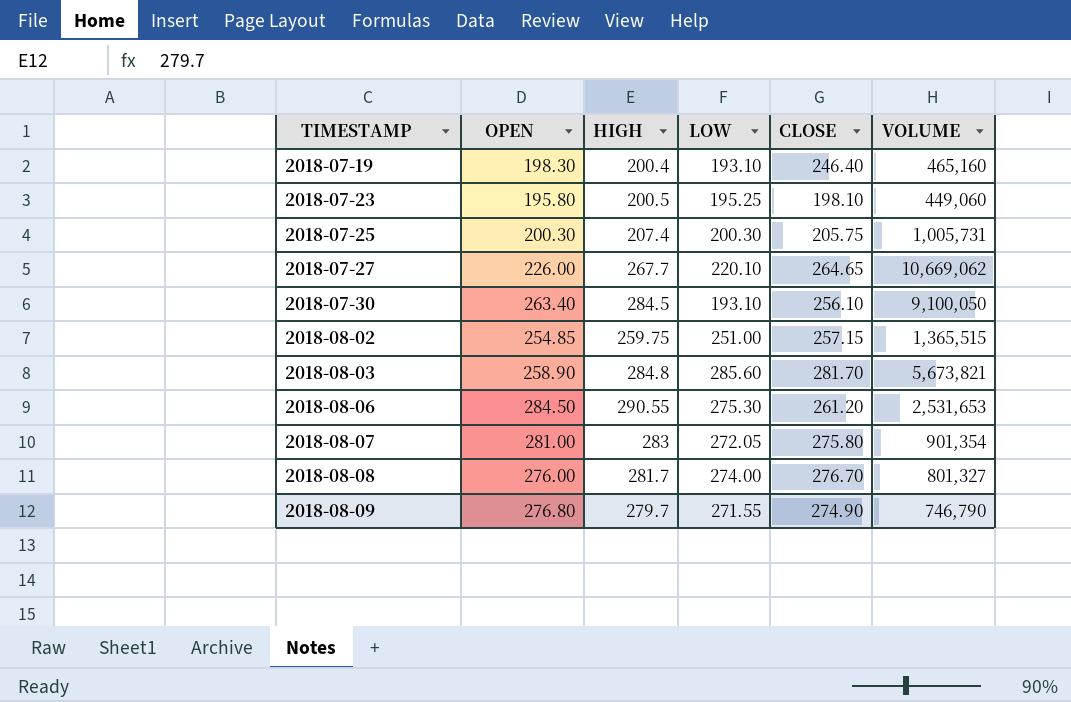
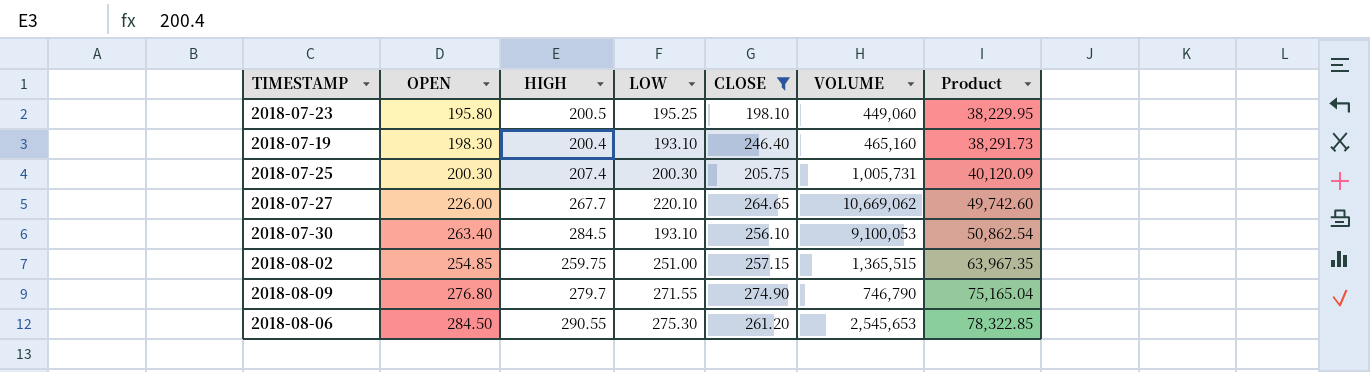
filter: none -> CLOSE <= 274.90
row order: TIMESTAMP ascending -> Product ascending
column Product | formula: none -> [OPEN] * [LOW]
2018-07-30 | VOLUME: 9,100,050 -> 9,100,053
2018-08-06 | VOLUME: 2,531,653 -> 2,545,653

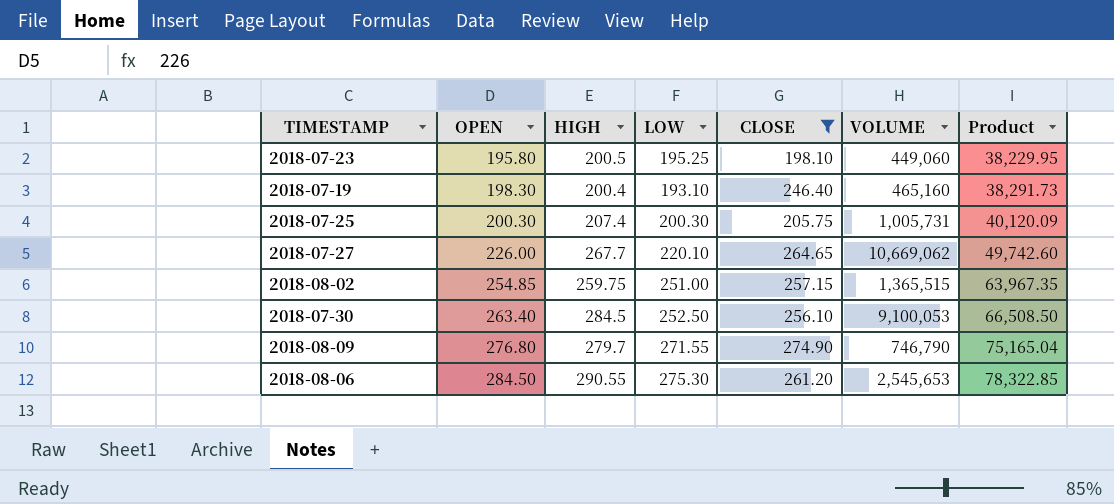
row order: Product ascending -> OPEN ascending
2018-07-30 | LOW: 193.10 -> 252.50
2018-07-30 | Product: 50,862.54 -> 66,508.50

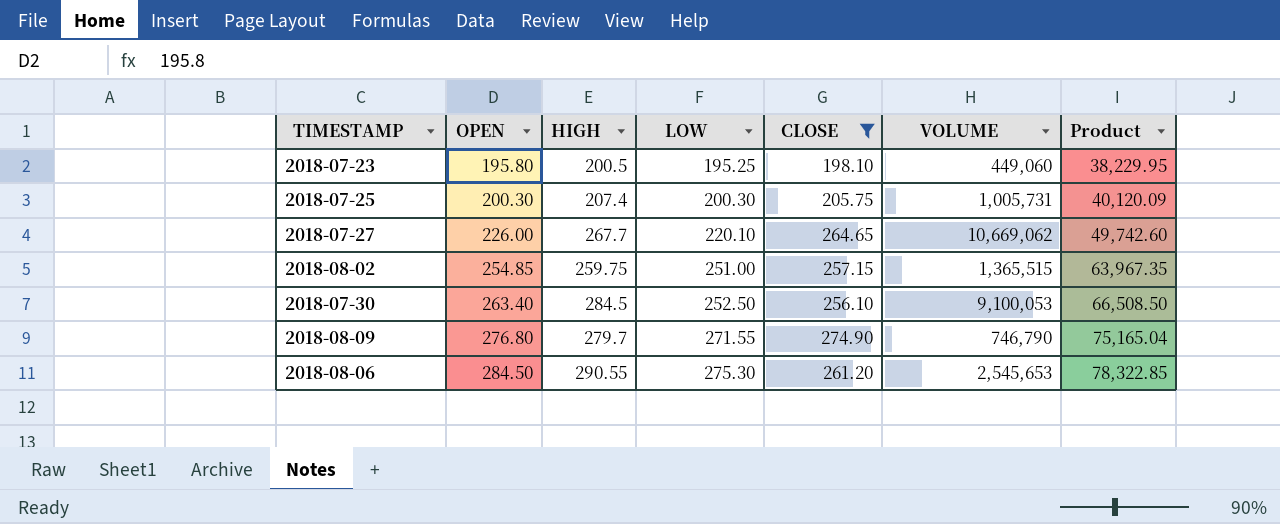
row 2018-07-19: 198.30 | 200.4 | 193.10 | 246.40 | 465,160 | 38,291.73 -> none

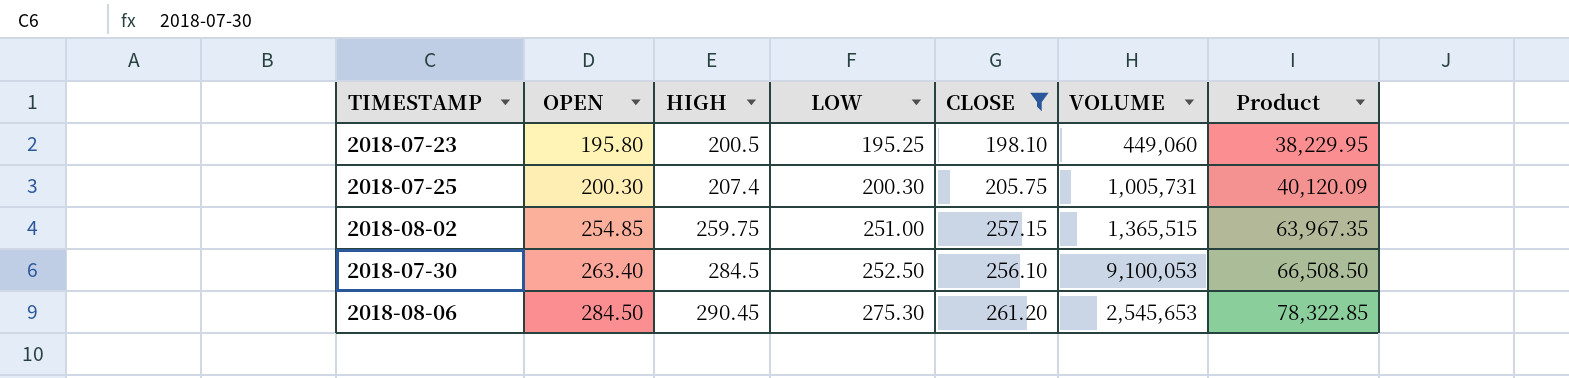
row 2018-07-27: 226.00 | 267.7 | 220.10 | 264.65 | 10,669,062 | 49,742.60 -> none
row 2018-08-09: 276.80 | 279.7 | 271.55 | 274.90 | 746,790 | 75,165.04 -> none
2018-08-06 | HIGH: 290.55 -> 290.45

